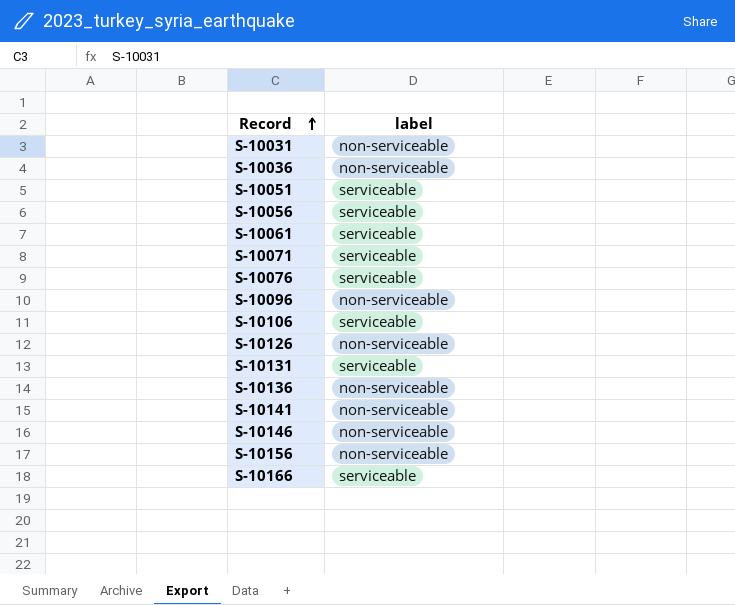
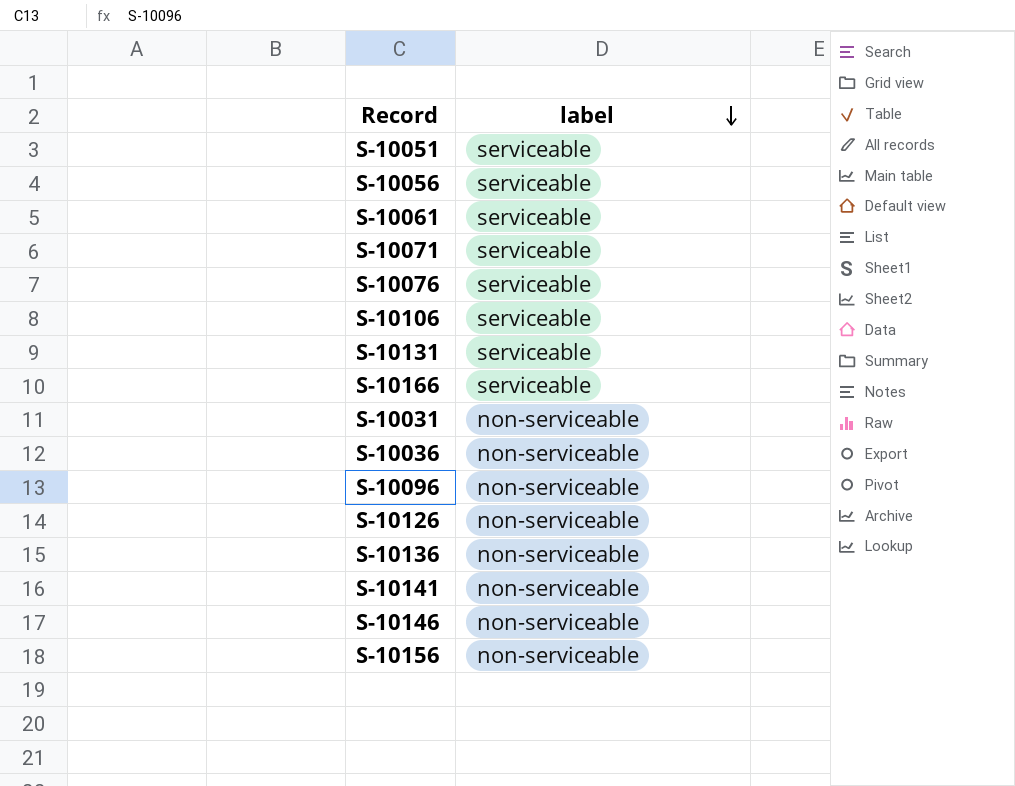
row order: Record ascending -> label descending

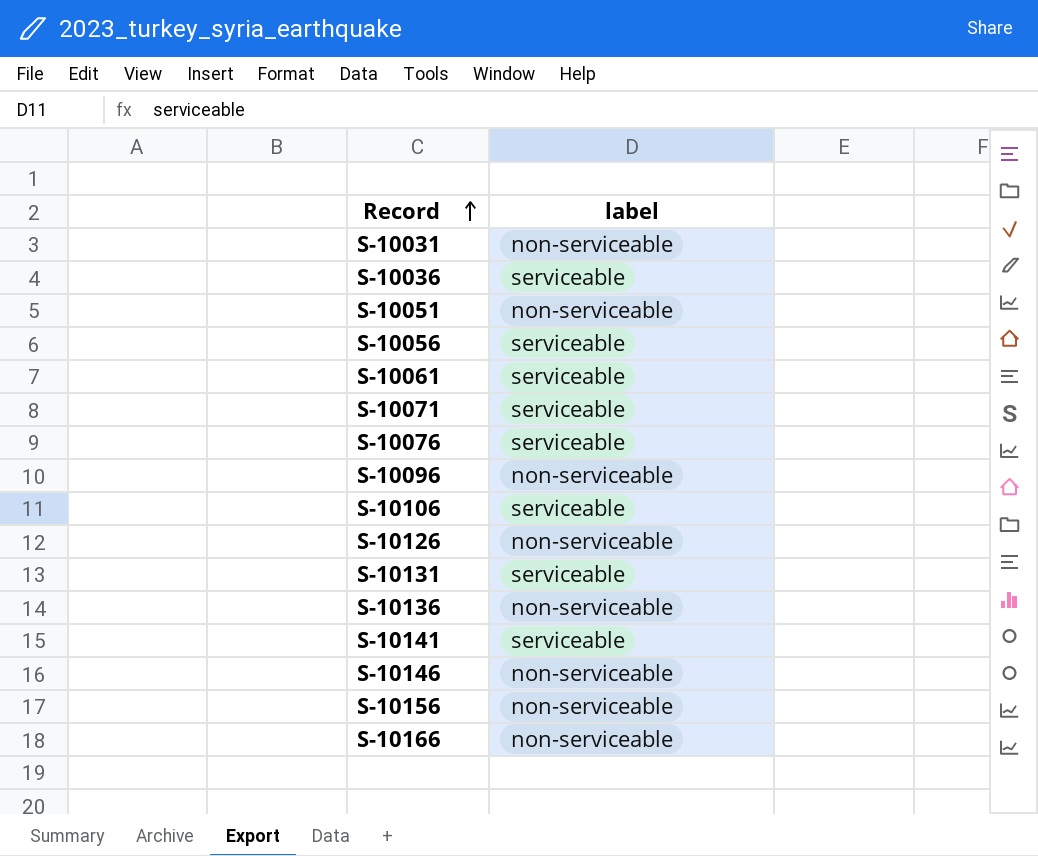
row order: label descending -> Record ascending
S-10036 | label: non-serviceable -> serviceable
S-10051 | label: serviceable -> non-serviceable
S-10141 | label: non-serviceable -> serviceable
S-10166 | label: serviceable -> non-serviceable

